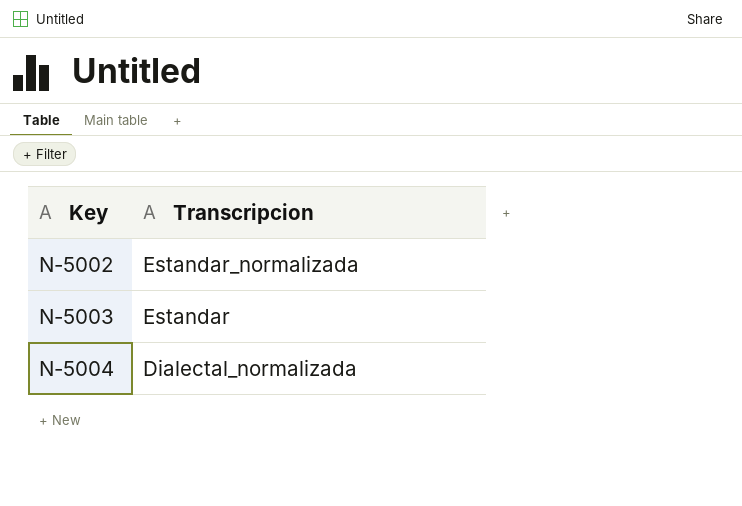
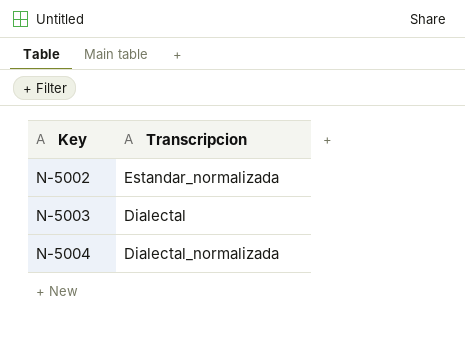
N-5003 | Transcripcion: Estandar -> Dialectal

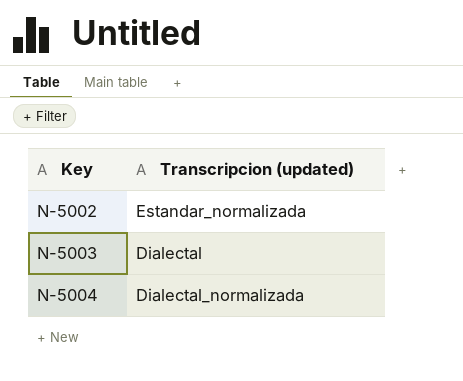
column name: Transcripcion -> Transcripcion (updated)

